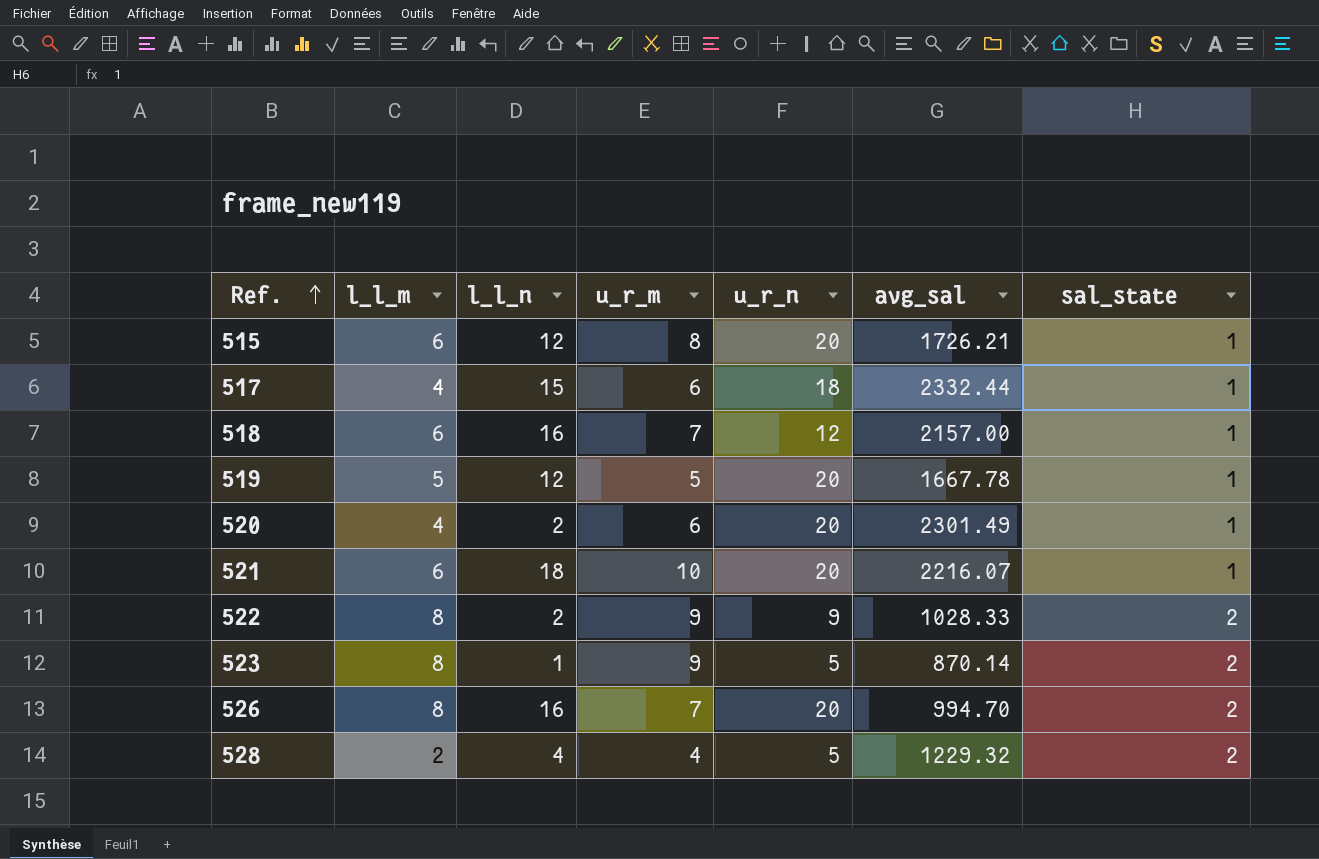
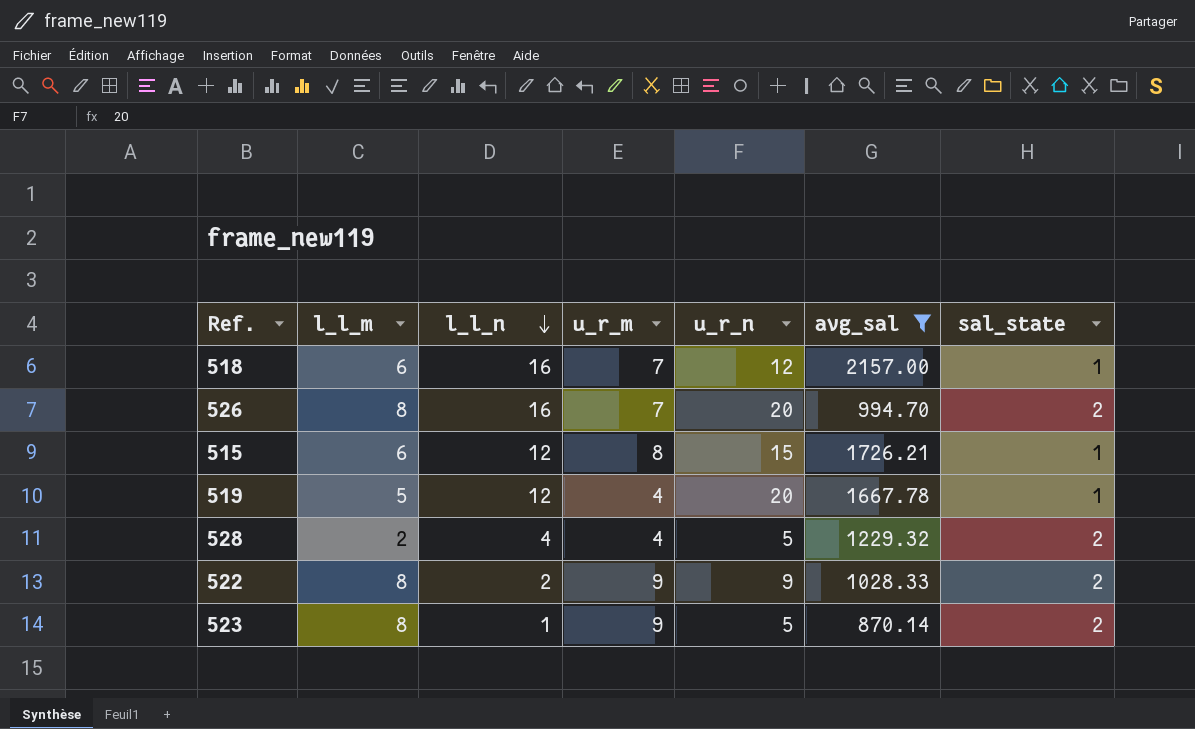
filter: none -> avg_sal <= 2157.00
row order: Ref. ascending -> l_l_n descending
515 | u_r_n: 20 -> 15
519 | u_r_m: 5 -> 4

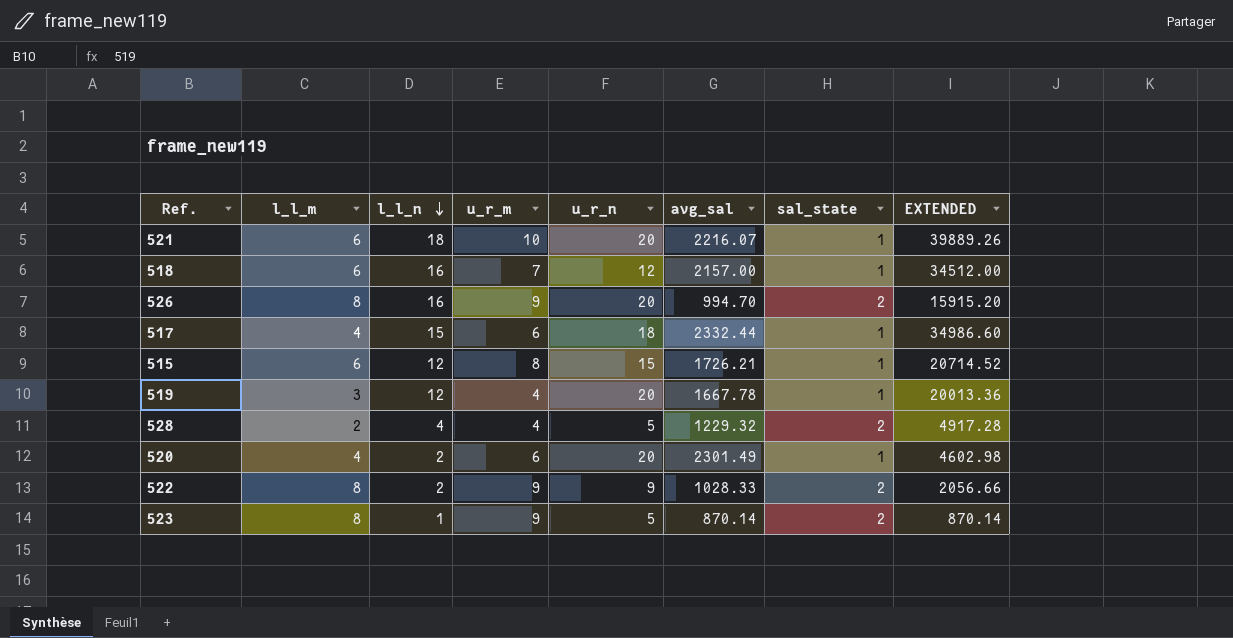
filter: avg_sal <= 2157.00 -> none
column EXTENDED | formula: none -> [l_l_n] * [avg_sal]
526 | u_r_m: 7 -> 9
519 | l_l_m: 5 -> 3

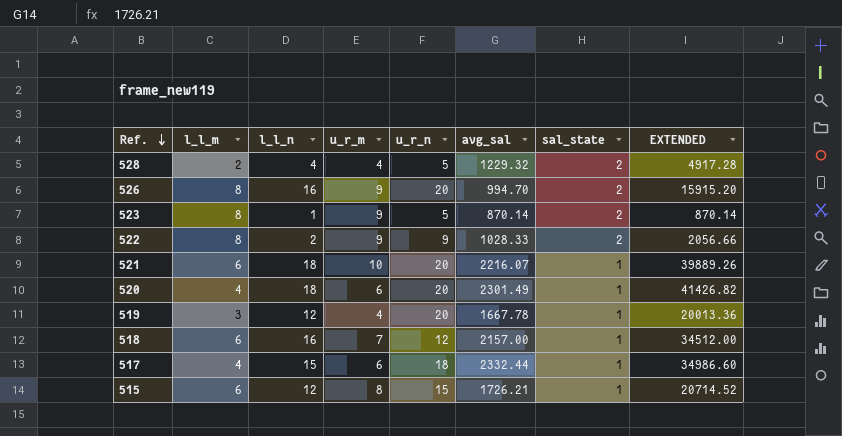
row order: l_l_n descending -> Ref. descending
520 | l_l_n: 2 -> 18
520 | EXTENDED: 4602.98 -> 41426.82

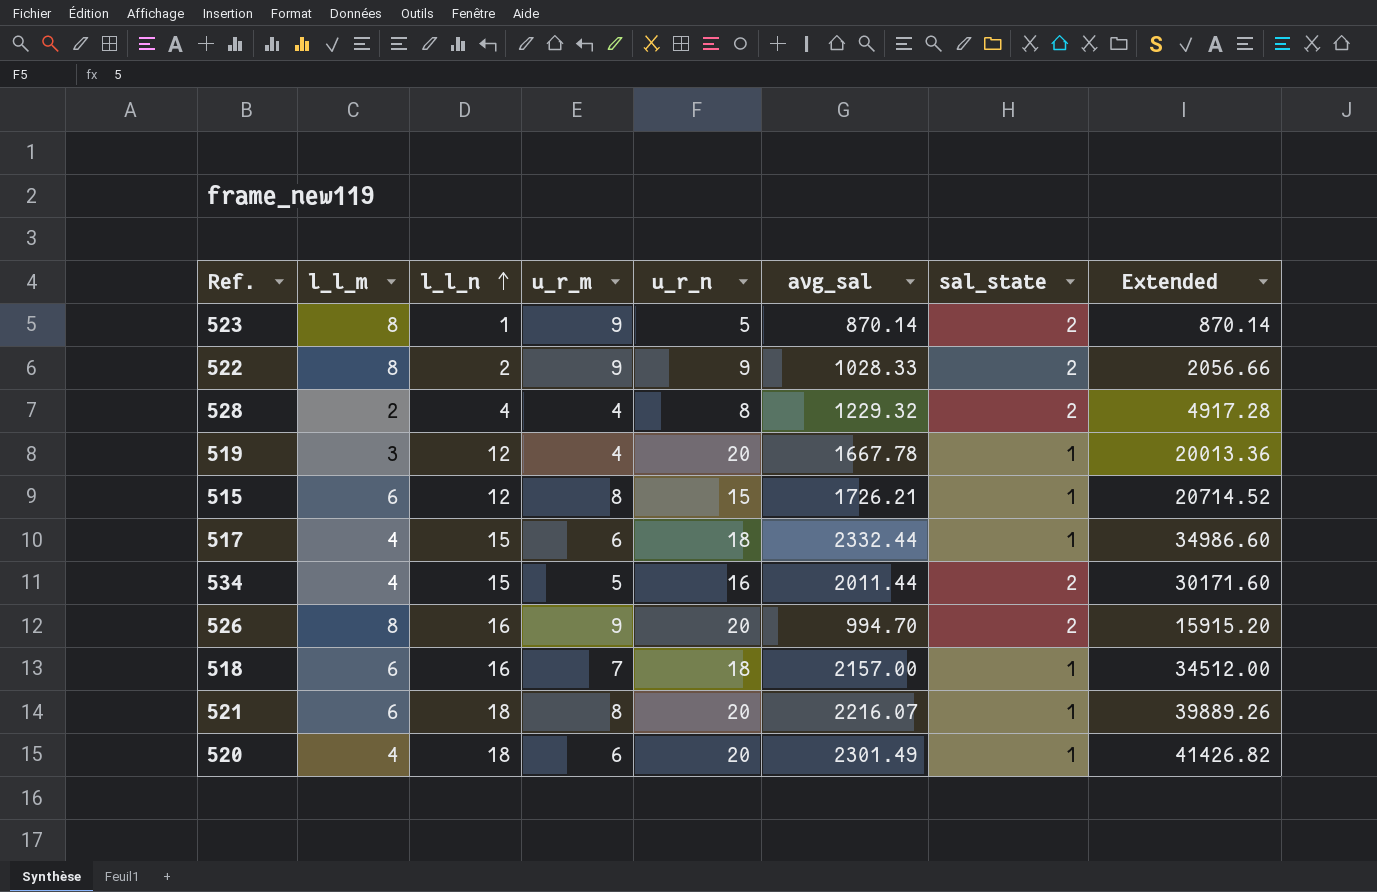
row order: Ref. descending -> l_l_n ascending
column name: EXTENDED -> Extended
528 | u_r_n: 5 -> 8
row 534: none -> 4 | 15 | 5 | 16 | 2011.44 | 2 | 30171.60
518 | u_r_n: 12 -> 18
521 | u_r_m: 10 -> 8

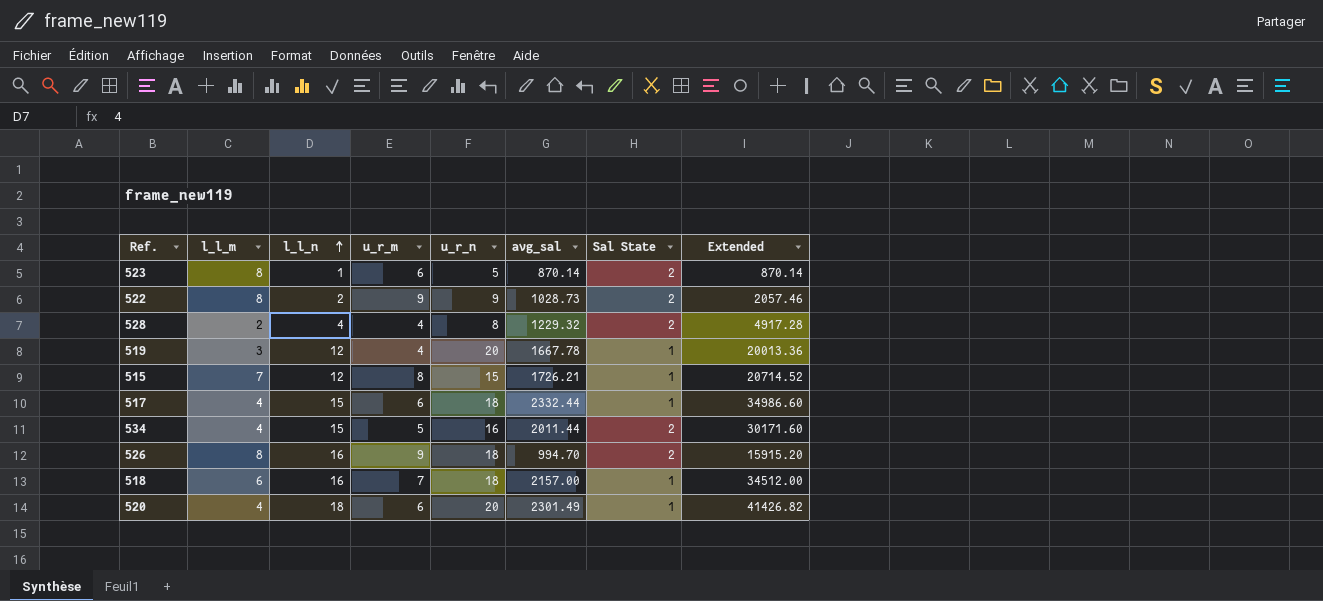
column name: sal_state -> Sal State
row 521: 6 | 18 | 8 | 20 | 2216.07 | 1 | 39889.26 -> none
523 | u_r_m: 9 -> 6
522 | avg_sal: 1028.33 -> 1028.73
522 | Extended: 2056.66 -> 2057.46
515 | l_l_m: 6 -> 7
526 | u_r_n: 20 -> 18

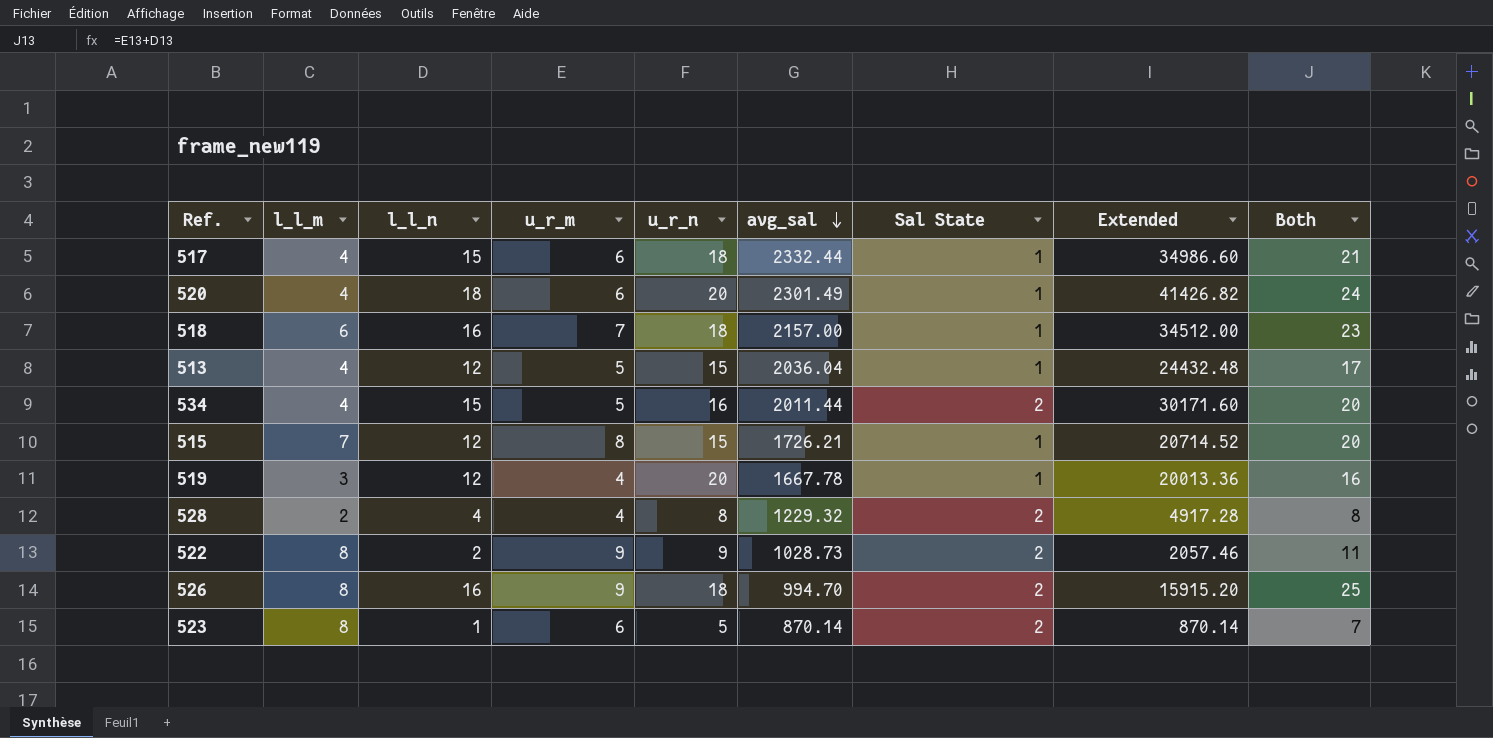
row order: l_l_n ascending -> avg_sal descending
column Both | formula: none -> [l_l_n] + [u_r_m]
row 513: none -> 4 | 12 | 5 | 15 | 2036.04 | 1 | 24432.48 | 17

